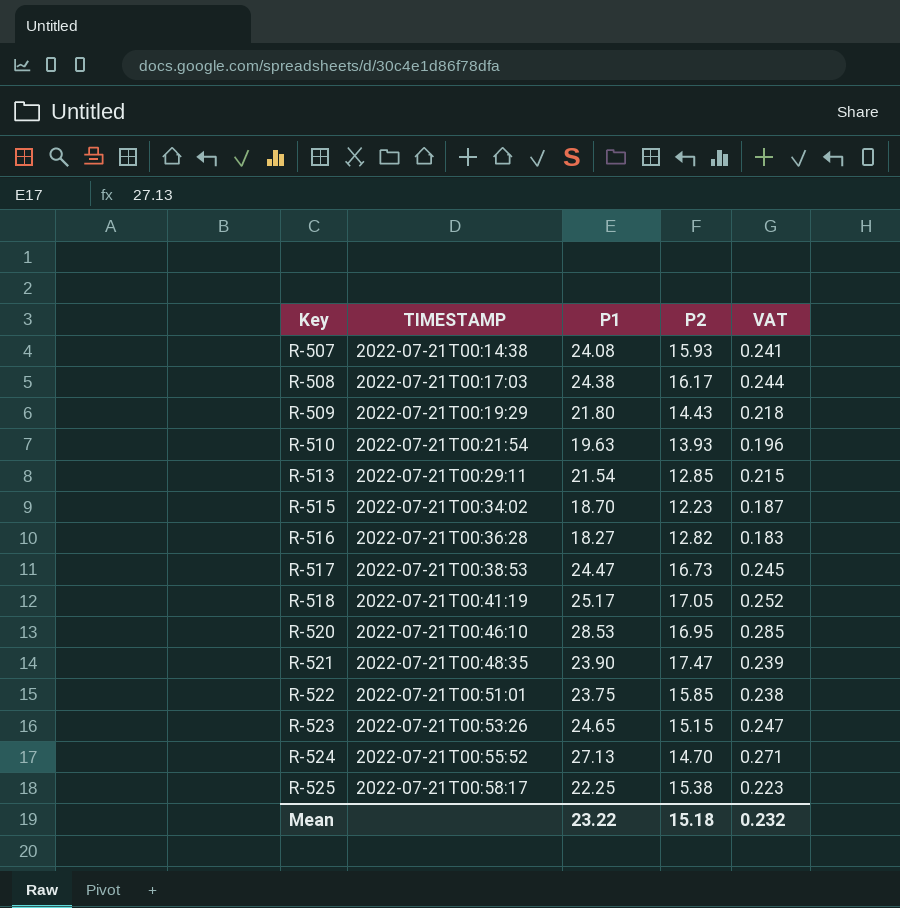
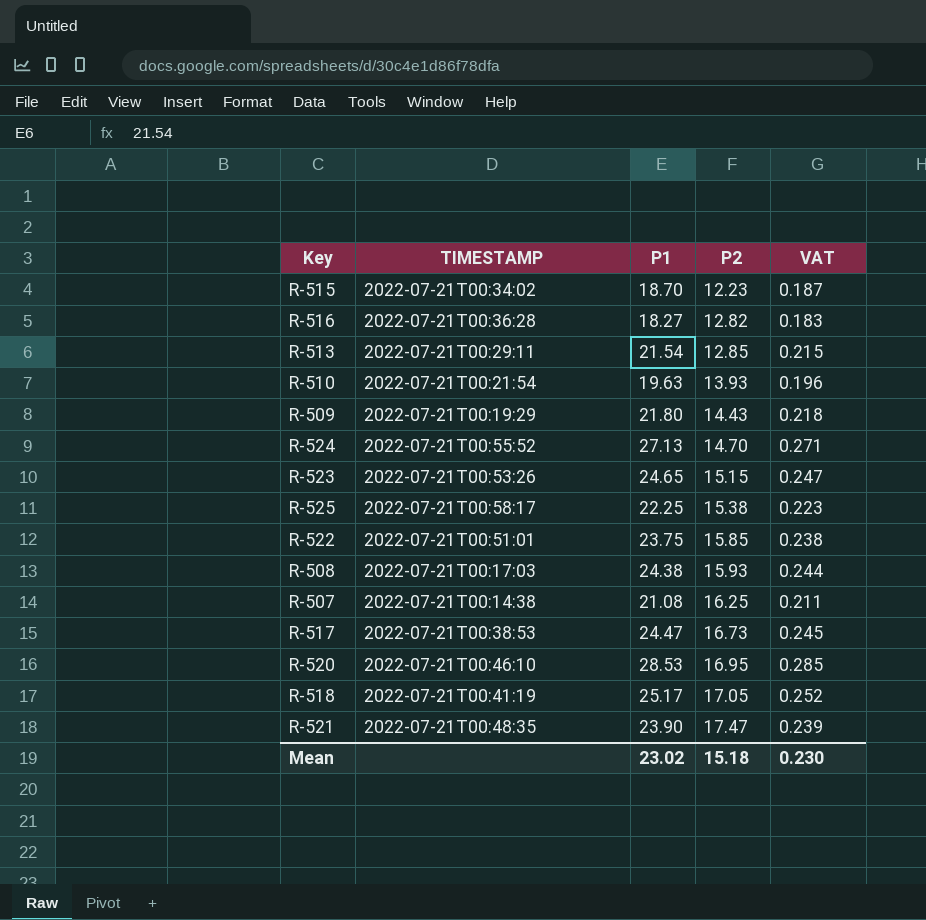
row order: Key ascending -> P2 ascending
R-508 | P2: 16.17 -> 15.93
R-507 | P1: 24.08 -> 21.08
R-507 | P2: 15.93 -> 16.25
R-507 | VAT: 0.241 -> 0.211
Mean | P1: 23.22 -> 23.02
Mean | VAT: 0.232 -> 0.230

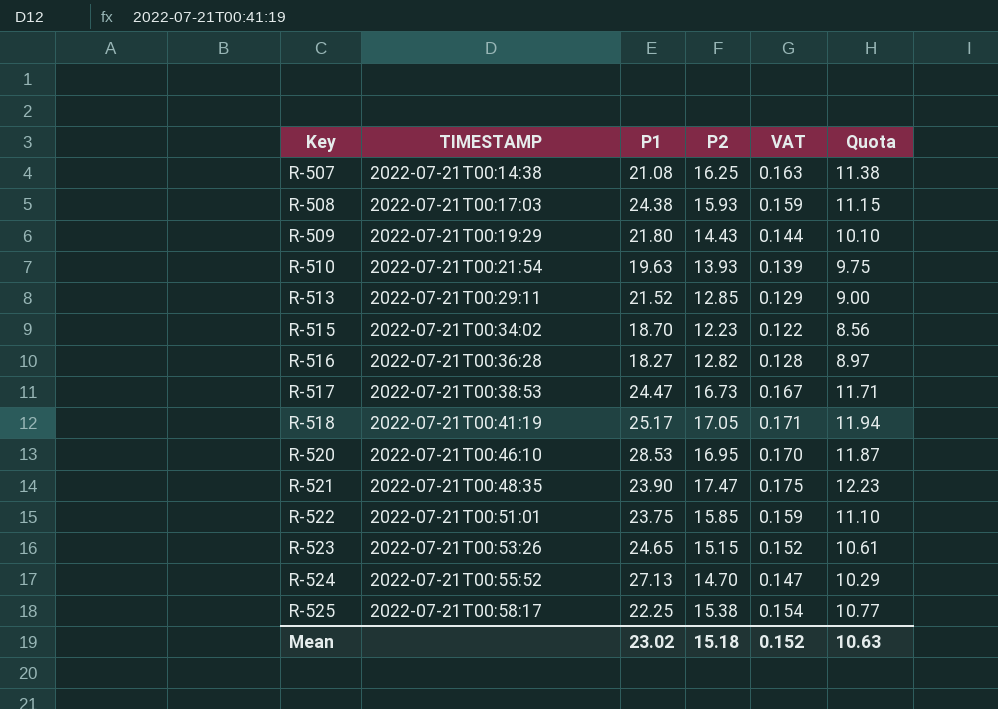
row order: P2 ascending -> Key ascending
column VAT | formula: [P1] * 0.01 -> [P2] * 0.01
column Quota | formula: none -> [P2] * 0.7
R-513 | P1: 21.54 -> 21.52
Mean | VAT: 0.230 -> 0.152

